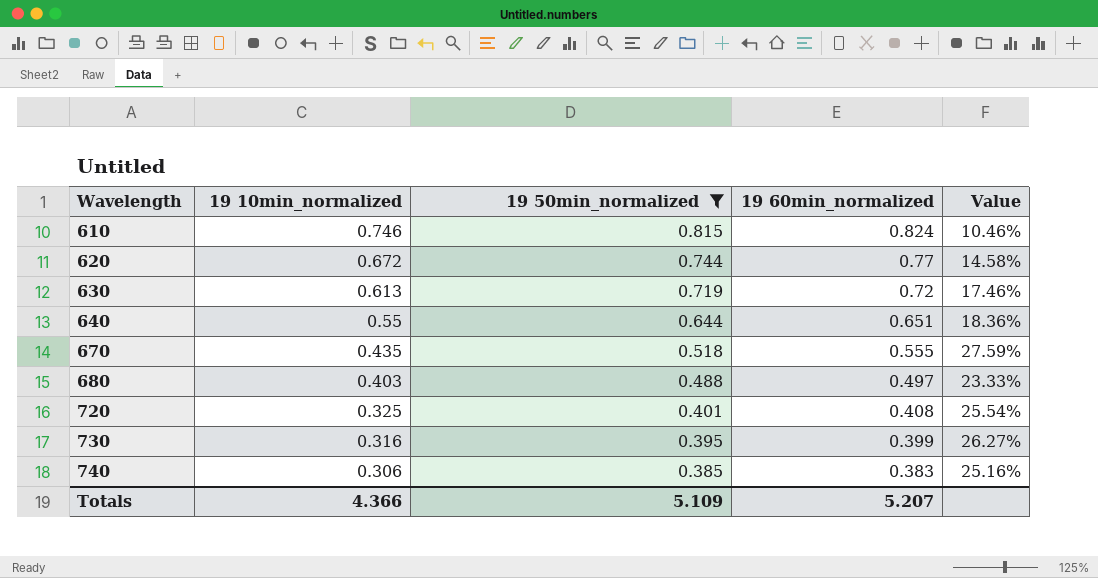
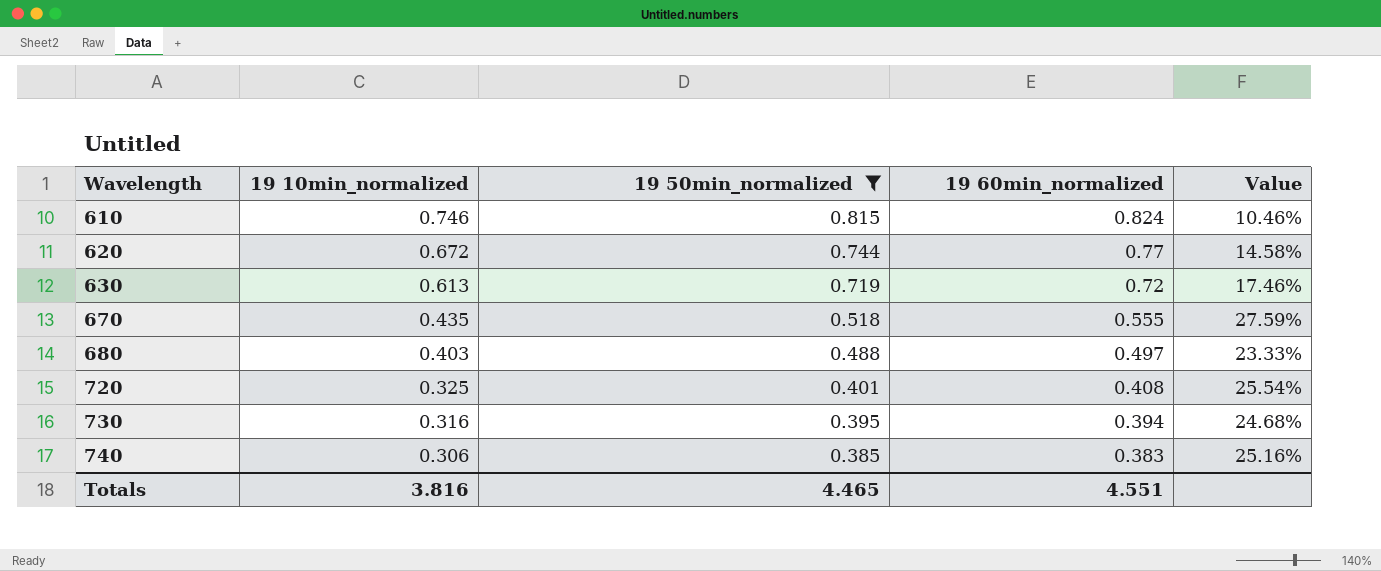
row 640: 0.55 | 0.644 | 0.651 | 18.36% -> none
730 | 19 60min_normalized: 0.399 -> 0.394
730 | Value: 26.27% -> 24.68%
Totals | 19 10min_normalized: 4.366 -> 3.816
Totals | 19 50min_normalized: 5.109 -> 4.465
Totals | 19 60min_normalized: 5.207 -> 4.551

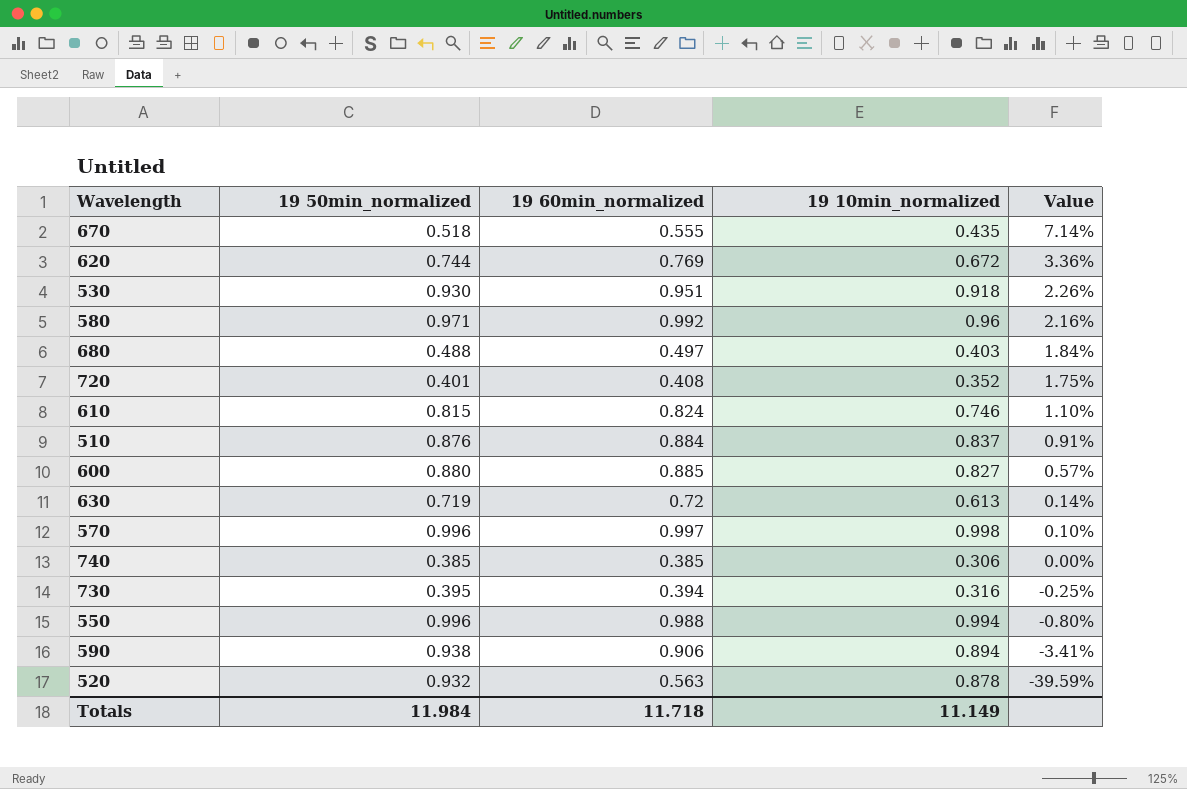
filter: 19 50min_normalized <= 0.815 -> none
row order: Wavelength ascending -> Value descending
column 19 10min_normalized | position: 2 -> 4
column Value | formula: ([19 60min_normalized] - [19 10min_normalized]) / [19 10min_normalized] -> ([19 60min_normalized] - [19 50min_normalized]) / [19 50min_normalized]
620 | 19 60min_normalized: 0.77 -> 0.769
720 | 19 10min_normalized: 0.325 -> 0.352
740 | 19 60min_normalized: 0.383 -> 0.385
Totals | 19 50min_normalized: 4.465 -> 11.984
Totals | 19 60min_normalized: 4.551 -> 11.718
Totals | 19 10min_normalized: 3.816 -> 11.149

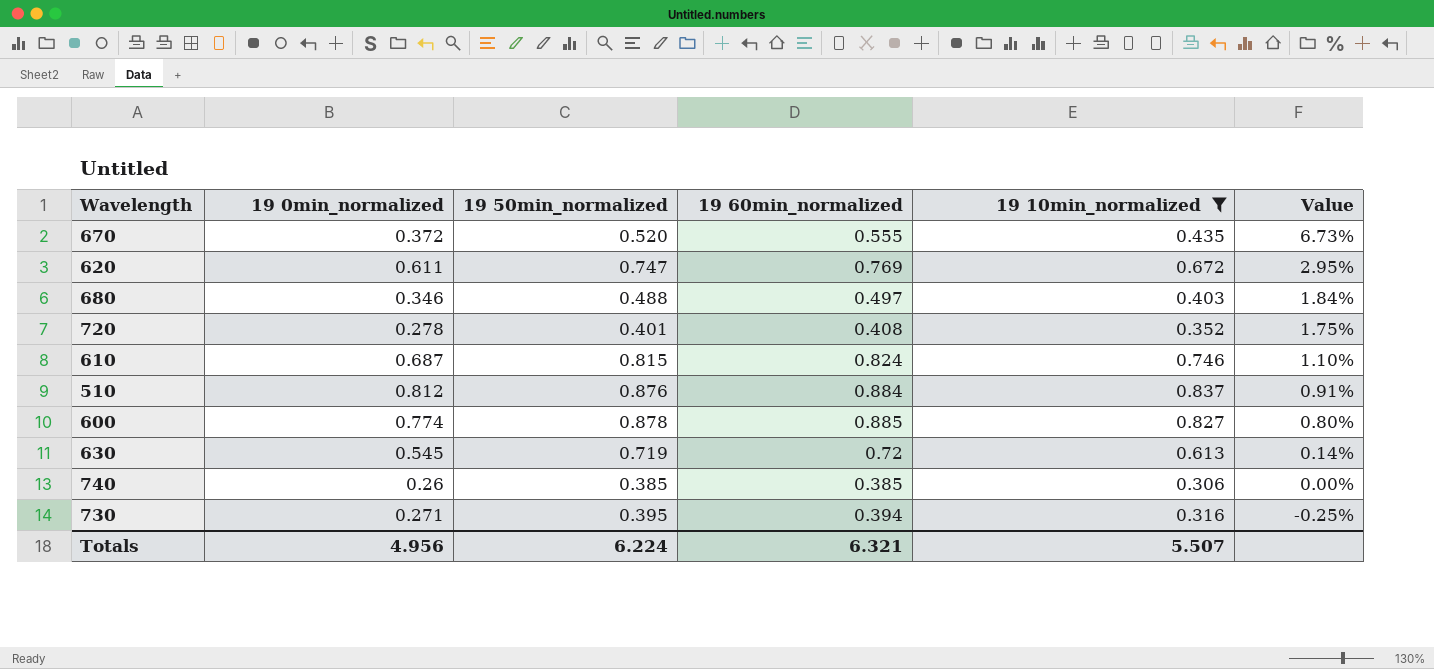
filter: none -> 19 10min_normalized <= 0.837
column 19 0min_normalized | position: none -> 2
670 | 19 50min_normalized: 0.518 -> 0.520
670 | Value: 7.14% -> 6.73%
620 | 19 50min_normalized: 0.744 -> 0.747
620 | Value: 3.36% -> 2.95%
600 | 19 50min_normalized: 0.880 -> 0.878
600 | Value: 0.57% -> 0.80%
Totals | 19 50min_normalized: 11.984 -> 6.224
Totals | 19 60min_normalized: 11.718 -> 6.321
Totals | 19 10min_normalized: 11.149 -> 5.507

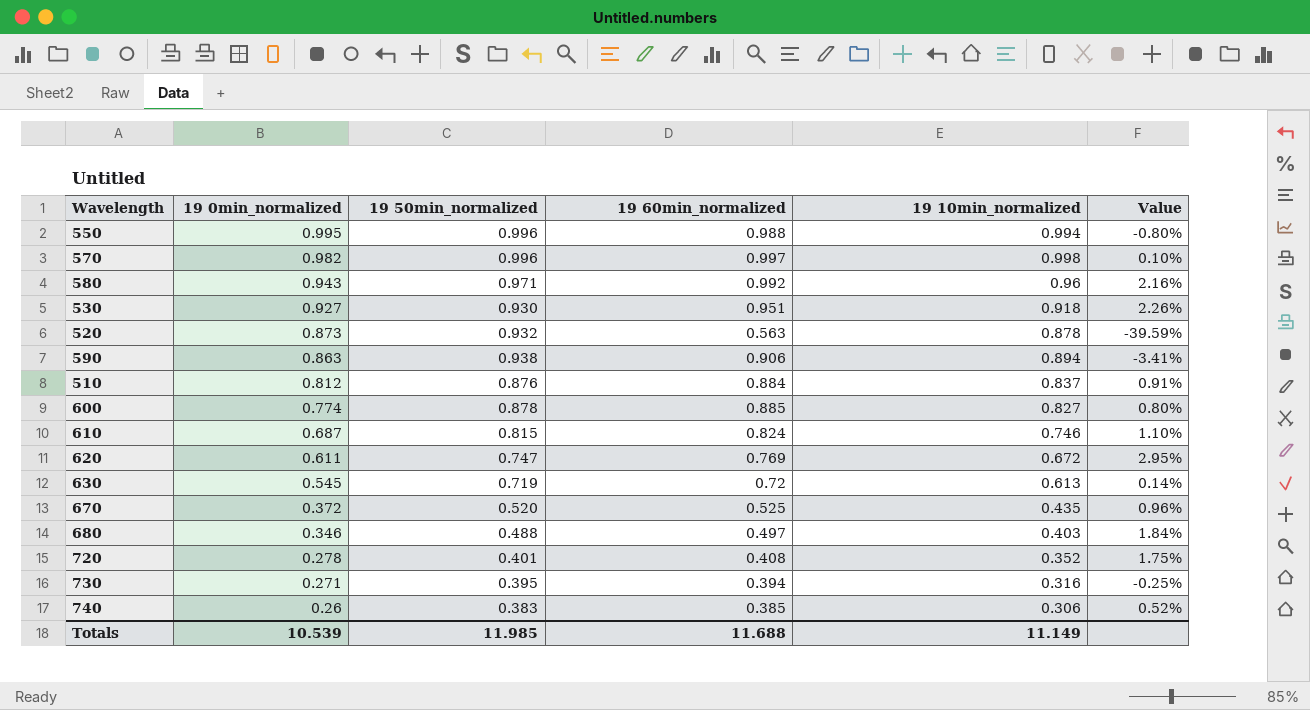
filter: 19 10min_normalized <= 0.837 -> none
row order: Value descending -> 19 0min_normalized descending
670 | 19 60min_normalized: 0.555 -> 0.525
670 | Value: 6.73% -> 0.96%
740 | 19 50min_normalized: 0.385 -> 0.383
740 | Value: 0.00% -> 0.52%
Totals | 19 0min_normalized: 4.956 -> 10.539
Totals | 19 50min_normalized: 6.224 -> 11.985
Totals | 19 60min_normalized: 6.321 -> 11.688
Totals | 19 10min_normalized: 5.507 -> 11.149

